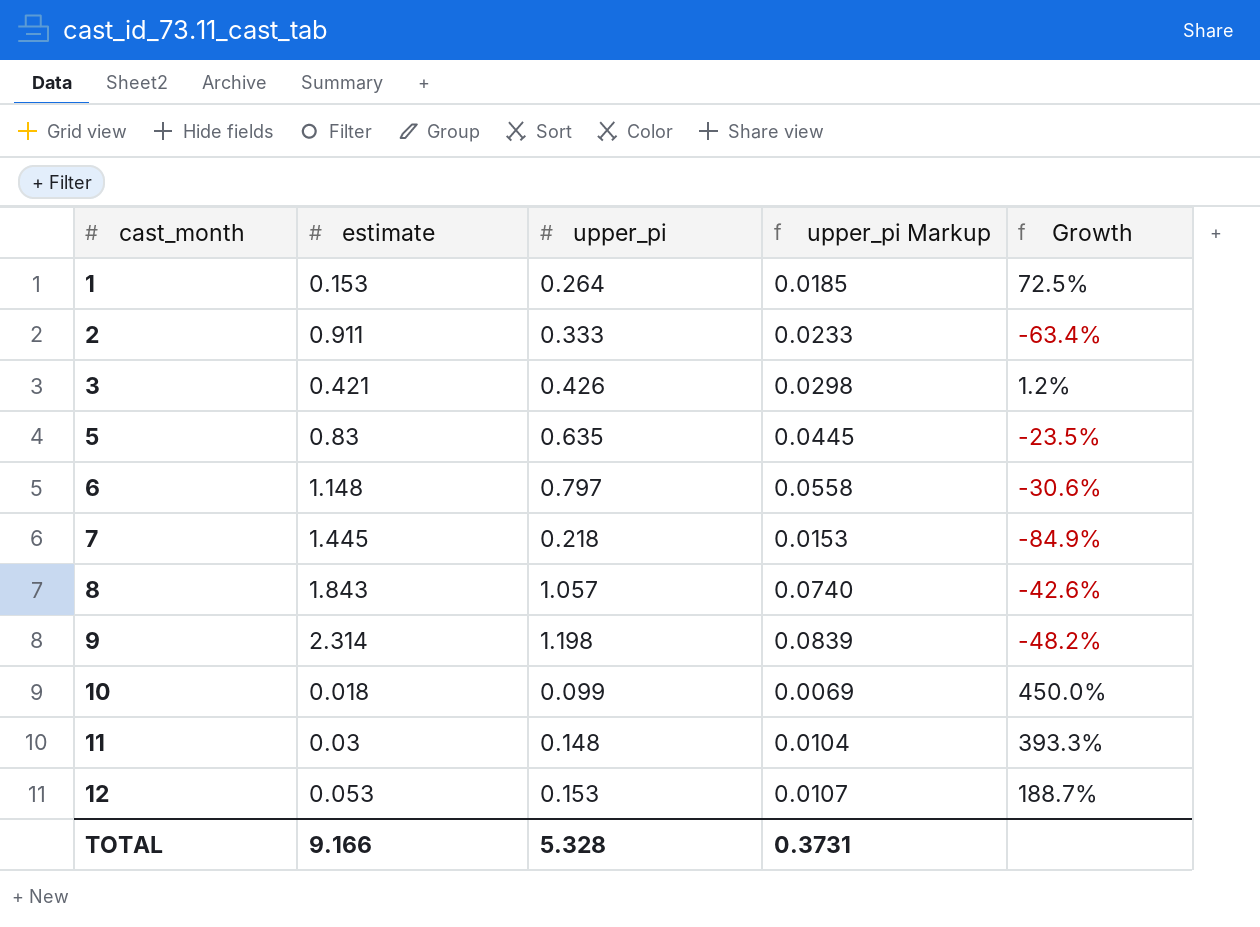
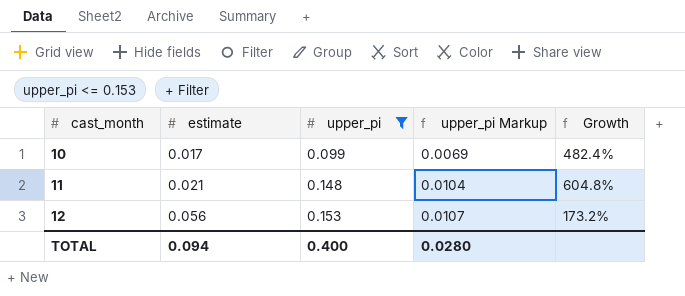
filter: none -> upper_pi <= 0.153
10 | estimate: 0.018 -> 0.017
10 | Growth: 450.0% -> 482.4%
11 | estimate: 0.03 -> 0.021
11 | Growth: 393.3% -> 604.8%
12 | estimate: 0.053 -> 0.056
12 | Growth: 188.7% -> 173.2%
TOTAL | estimate: 9.166 -> 0.094
TOTAL | upper_pi: 5.328 -> 0.400
TOTAL | upper_pi Markup: 0.3731 -> 0.0280

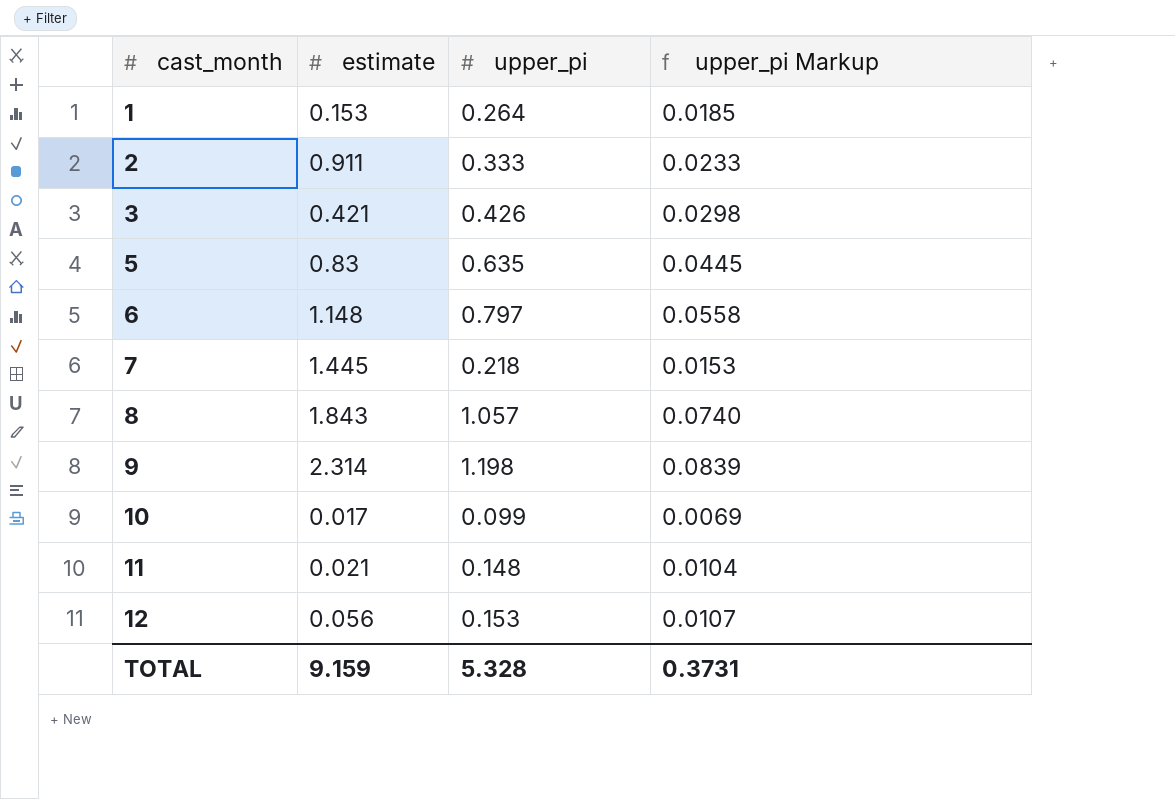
filter: upper_pi <= 0.153 -> none
column Growth | formula: ([upper_pi] - [estimate]) / [estimate] -> none
TOTAL | estimate: 0.094 -> 9.159
TOTAL | upper_pi: 0.400 -> 5.328
TOTAL | upper_pi Markup: 0.0280 -> 0.3731

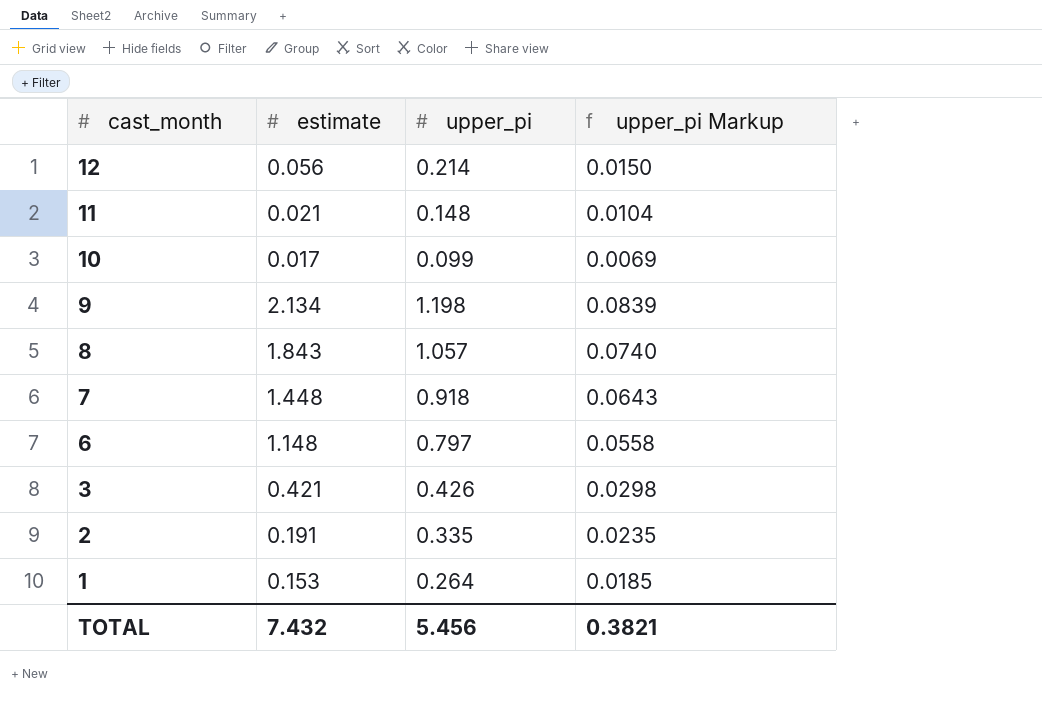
row order: cast_month ascending -> cast_month descending
row 5: 0.83 | 0.635 | 0.0445 -> none
12 | upper_pi: 0.153 -> 0.214
12 | upper_pi Markup: 0.0107 -> 0.0150
9 | estimate: 2.314 -> 2.134
7 | estimate: 1.445 -> 1.448
7 | upper_pi: 0.218 -> 0.918
7 | upper_pi Markup: 0.0153 -> 0.0643
2 | estimate: 0.911 -> 0.191
2 | upper_pi: 0.333 -> 0.335
2 | upper_pi Markup: 0.0233 -> 0.0235
TOTAL | estimate: 9.159 -> 7.432
TOTAL | upper_pi: 5.328 -> 5.456
TOTAL | upper_pi Markup: 0.3731 -> 0.3821

